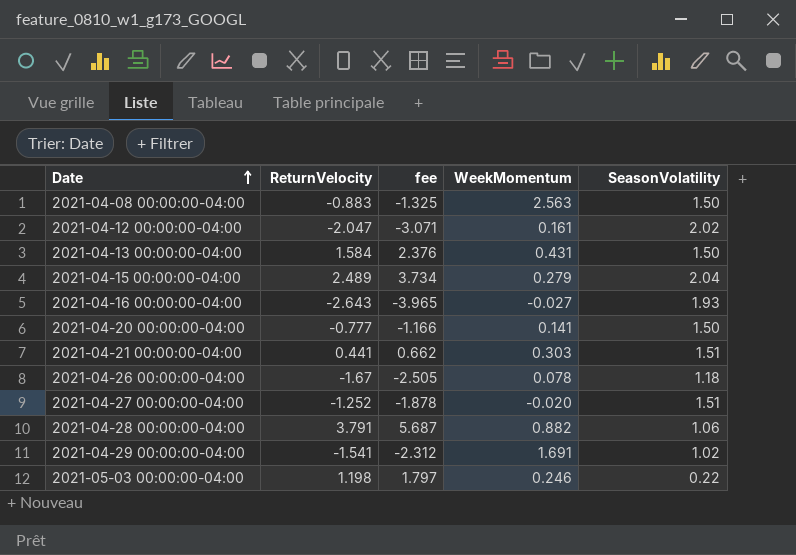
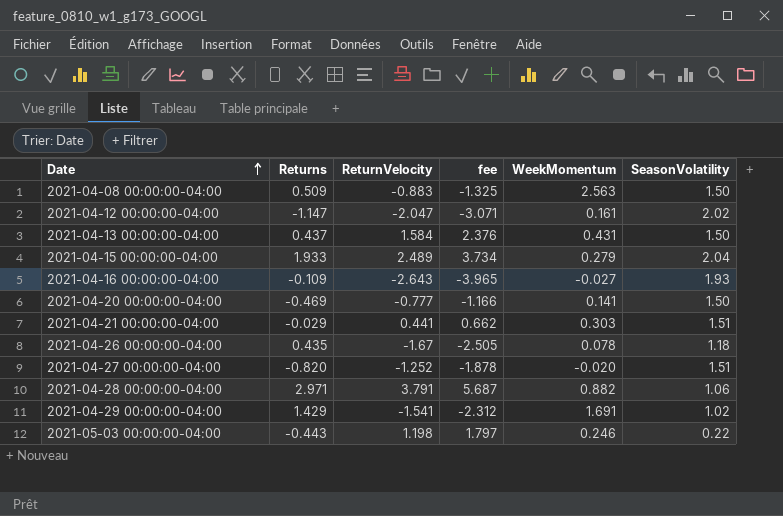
column Returns | position: none -> 2

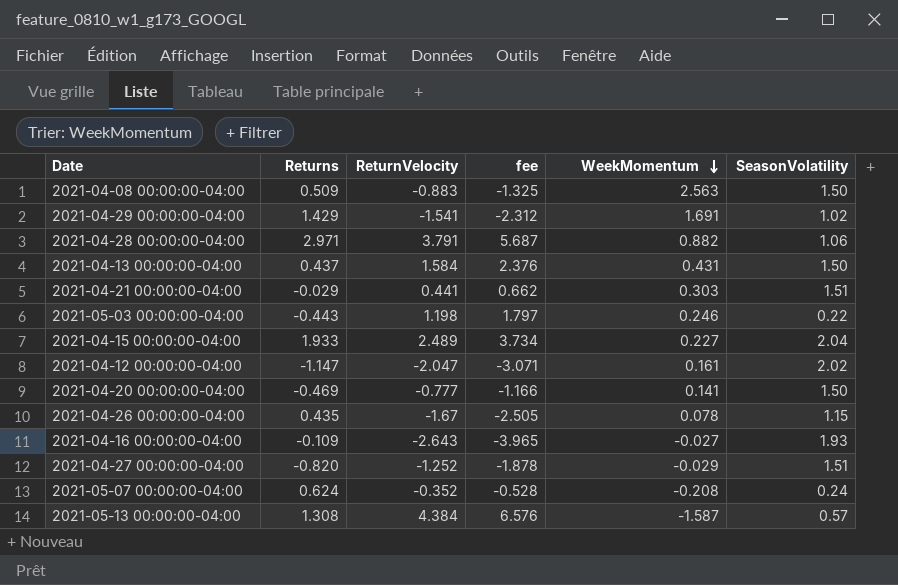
row order: Date ascending -> WeekMomentum descending
2021-04-15 00:00:00-04:00 | WeekMomentum: 0.279 -> 0.227
2021-04-26 00:00:00-04:00 | SeasonVolatility: 1.18 -> 1.15
2021-04-27 00:00:00-04:00 | WeekMomentum: -0.020 -> -0.029
row 2021-05-07 00:00:00-04:00: none -> 0.624 | -0.352 | -0.528 | -0.208 | 0.24
row 2021-05-13 00:00:00-04:00: none -> 1.308 | 4.384 | 6.576 | -1.587 | 0.57

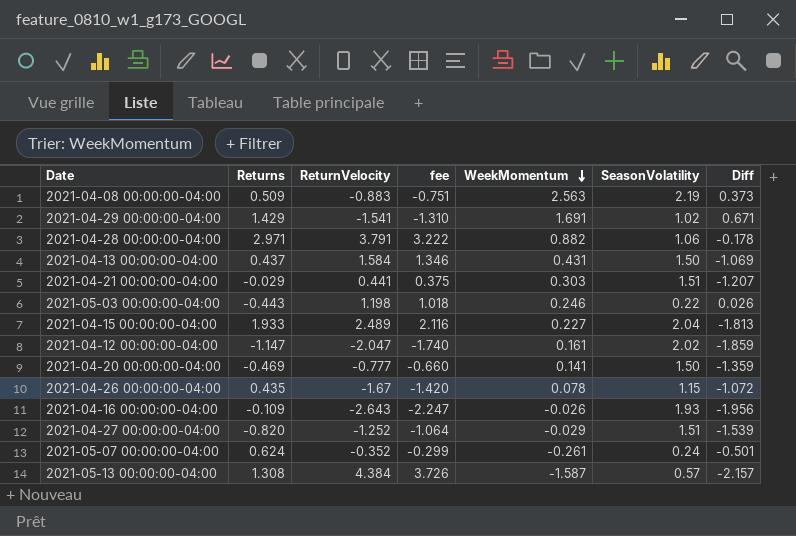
column fee | formula: [ReturnVelocity] * 1.5 -> [ReturnVelocity] * 0.85
column Diff | formula: none -> [WeekMomentum] - [SeasonVolatility]
2021-04-08 00:00:00-04:00 | SeasonVolatility: 1.50 -> 2.19
2021-04-16 00:00:00-04:00 | WeekMomentum: -0.027 -> -0.026
2021-05-07 00:00:00-04:00 | WeekMomentum: -0.208 -> -0.261

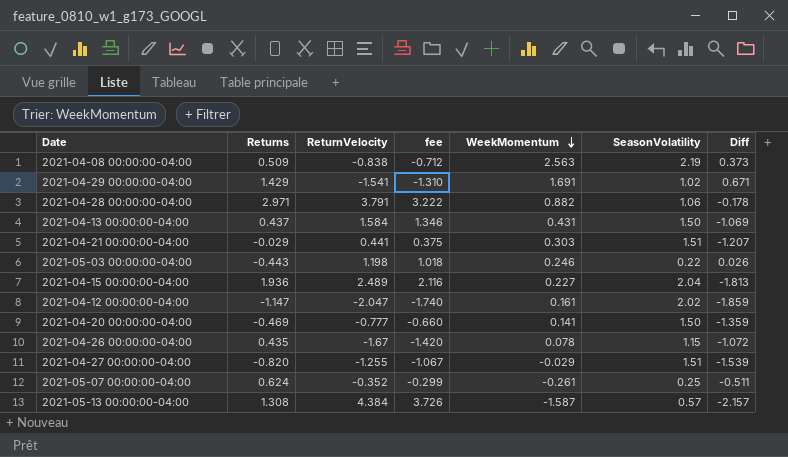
row 2021-04-16 00:00:00-04:00: -0.109 | -2.643 | -2.247 | -0.026 | 1.93 | -1.956 -> none
2021-04-08 00:00:00-04:00 | ReturnVelocity: -0.883 -> -0.838
2021-04-08 00:00:00-04:00 | fee: -0.751 -> -0.712
2021-04-15 00:00:00-04:00 | Returns: 1.933 -> 1.936
2021-04-27 00:00:00-04:00 | ReturnVelocity: -1.252 -> -1.255
2021-04-27 00:00:00-04:00 | fee: -1.064 -> -1.067
2021-05-07 00:00:00-04:00 | SeasonVolatility: 0.24 -> 0.25
2021-05-07 00:00:00-04:00 | Diff: -0.501 -> -0.511

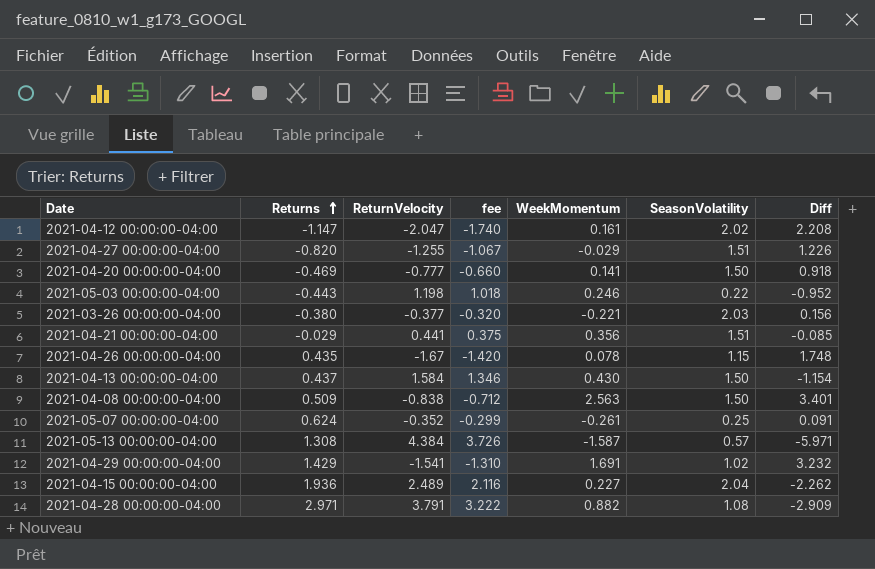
row order: WeekMomentum descending -> Returns ascending
column Diff | formula: [WeekMomentum] - [SeasonVolatility] -> [WeekMomentum] - [ReturnVelocity]
row 2021-03-26 00:00:00-04:00: none -> -0.380 | -0.377 | -0.320 | -0.221 | 2.03 | 0.156
2021-04-21 00:00:00-04:00 | WeekMomentum: 0.303 -> 0.356
2021-04-13 00:00:00-04:00 | WeekMomentum: 0.431 -> 0.430
2021-04-08 00:00:00-04:00 | SeasonVolatility: 2.19 -> 1.50
2021-04-28 00:00:00-04:00 | SeasonVolatility: 1.06 -> 1.08

